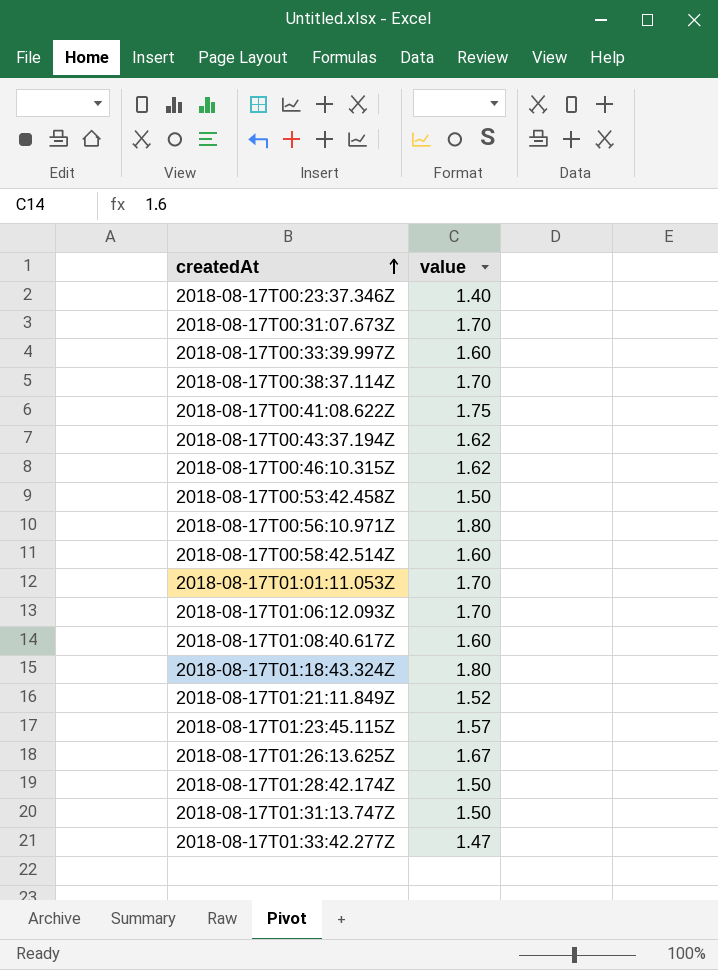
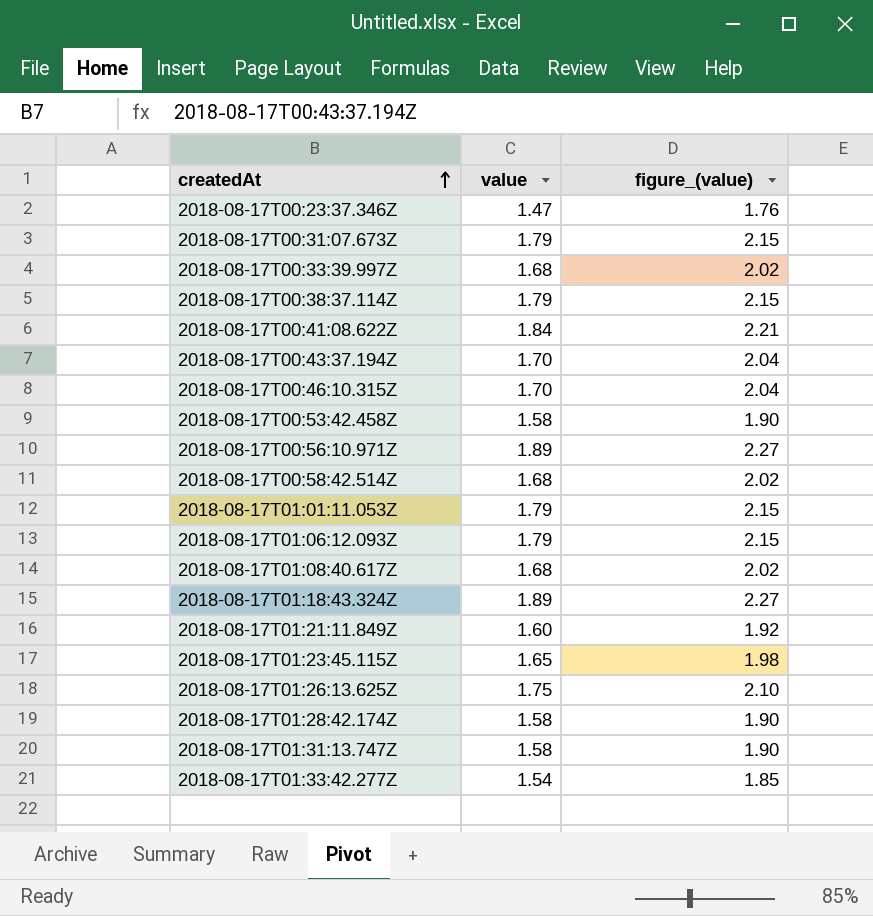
column figure_(value) | formula: none -> [value] * 1.2
2018-08-17T00:23:37.346Z | value: 1.40 -> 1.47
2018-08-17T00:31:07.673Z | value: 1.70 -> 1.79
2018-08-17T00:33:39.997Z | value: 1.60 -> 1.68
2018-08-17T00:38:37.114Z | value: 1.70 -> 1.79
2018-08-17T00:41:08.622Z | value: 1.75 -> 1.84
2018-08-17T00:43:37.194Z | value: 1.62 -> 1.70
2018-08-17T00:46:10.315Z | value: 1.62 -> 1.70
2018-08-17T00:53:42.458Z | value: 1.50 -> 1.58
2018-08-17T00:56:10.971Z | value: 1.80 -> 1.89
2018-08-17T00:58:42.514Z | value: 1.60 -> 1.68
2018-08-17T01:01:11.053Z | value: 1.70 -> 1.79
2018-08-17T01:06:12.093Z | value: 1.70 -> 1.79
2018-08-17T01:08:40.617Z | value: 1.60 -> 1.68
2018-08-17T01:18:43.324Z | value: 1.80 -> 1.89
2018-08-17T01:21:11.849Z | value: 1.52 -> 1.60
2018-08-17T01:23:45.115Z | value: 1.57 -> 1.65
2018-08-17T01:26:13.625Z | value: 1.67 -> 1.75
2018-08-17T01:28:42.174Z | value: 1.50 -> 1.58
2018-08-17T01:31:13.747Z | value: 1.50 -> 1.58
2018-08-17T01:33:42.277Z | value: 1.47 -> 1.54

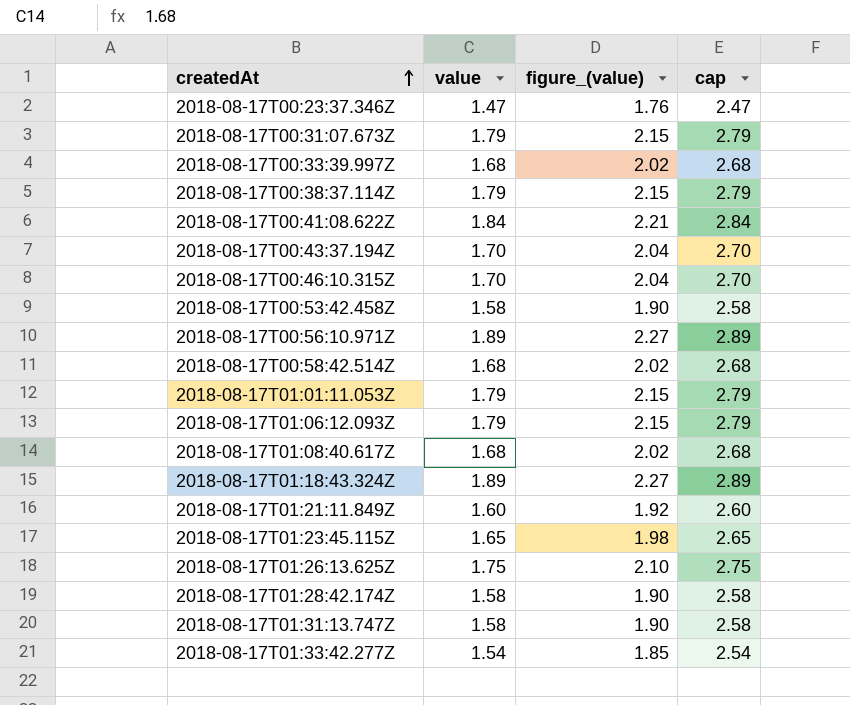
column cap | formula: none -> [value] + 1

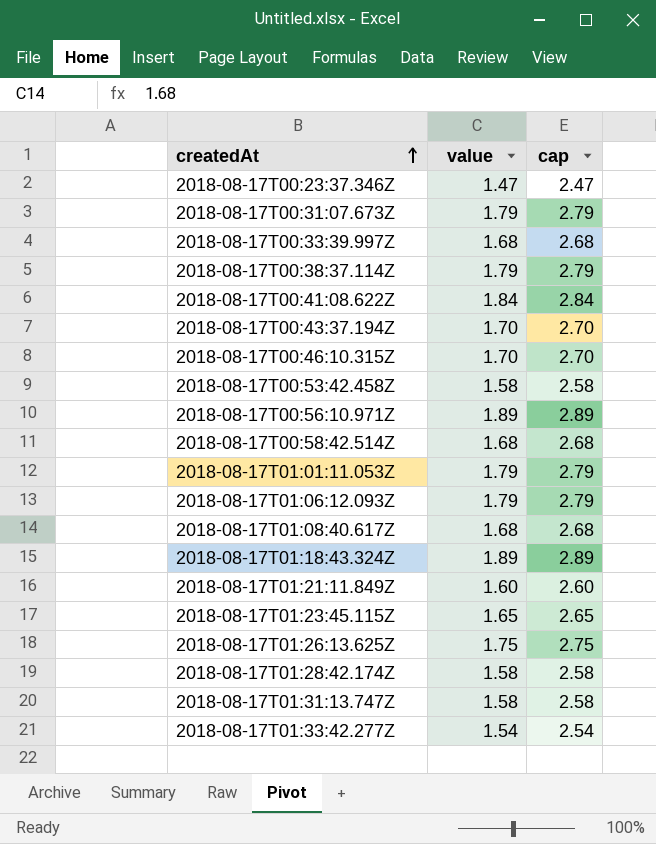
column figure_(value) | formula: [value] * 1.2 -> none

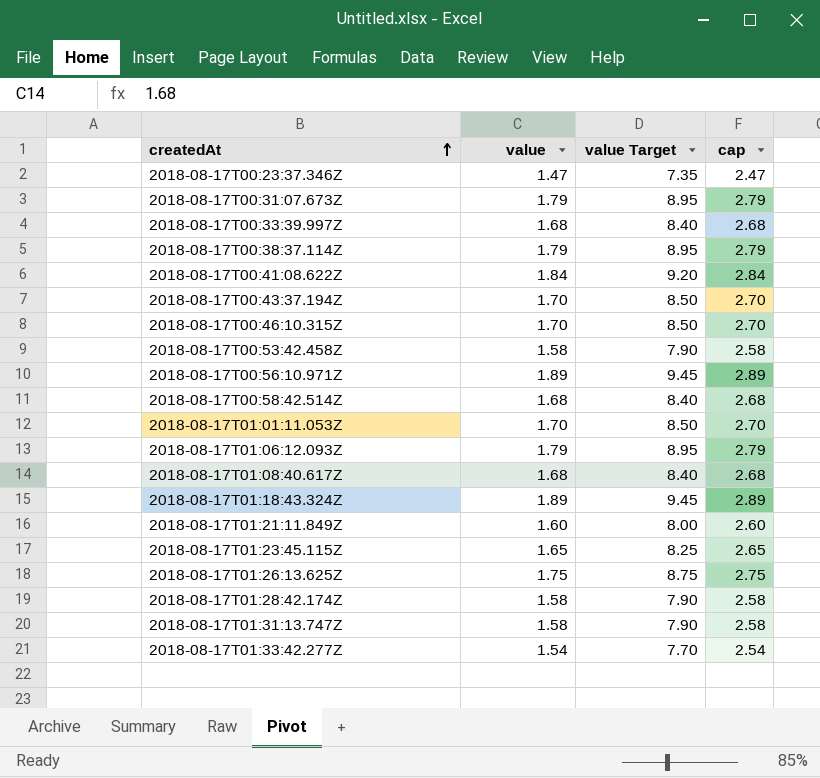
column value Target | formula: none -> [value] * 5
2018-08-17T01:01:11.053Z | value: 1.79 -> 1.70
2018-08-17T01:01:11.053Z | cap: 2.79 -> 2.70

